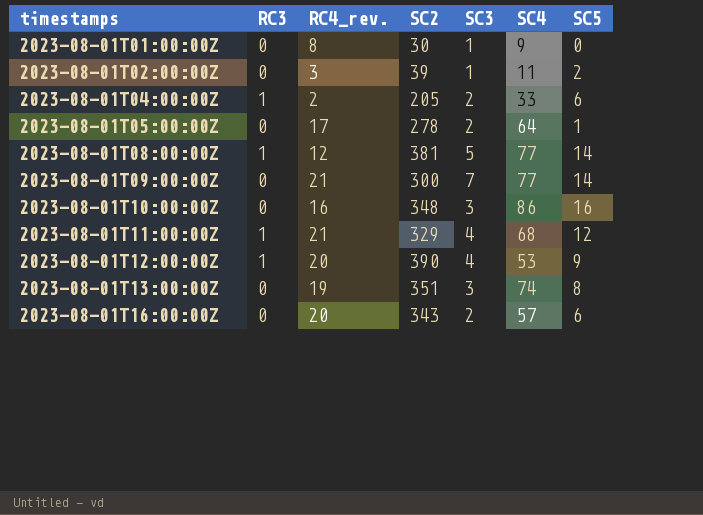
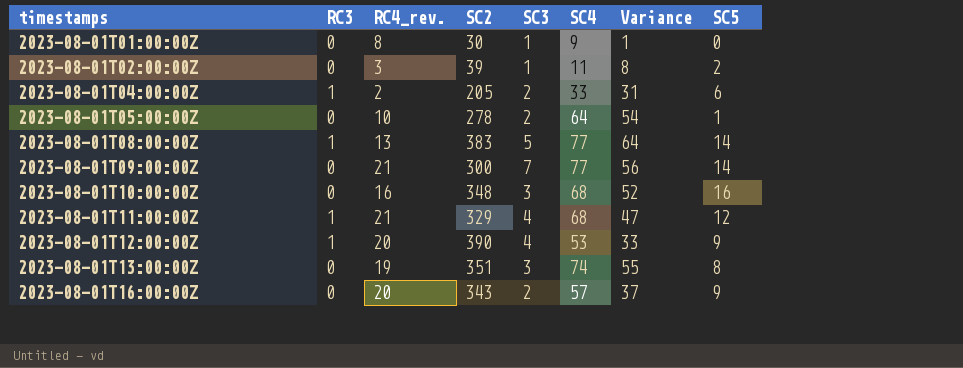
column Variance | formula: none -> [SC4] - [RC4_rev.]
2023-08-01T05:00:00Z | RC4_rev.: 17 -> 10
2023-08-01T08:00:00Z | RC4_rev.: 12 -> 13
2023-08-01T08:00:00Z | SC2: 381 -> 383
2023-08-01T10:00:00Z | SC4: 86 -> 68
2023-08-01T16:00:00Z | SC5: 6 -> 9

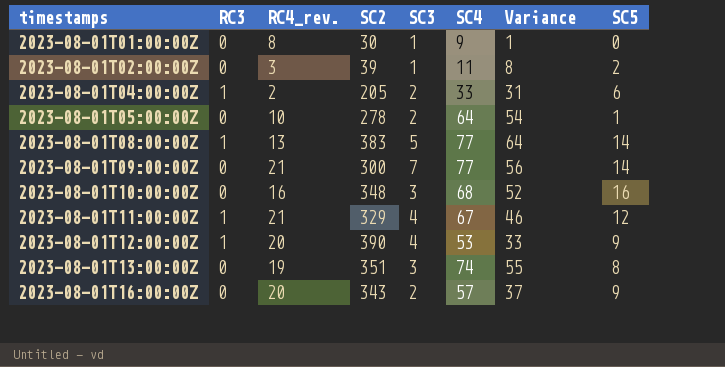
2023-08-01T11:00:00Z | SC4: 68 -> 67
2023-08-01T11:00:00Z | Variance: 47 -> 46

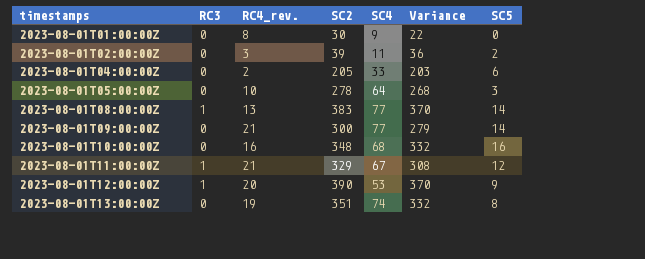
column SC3 | position: 5 -> none
column Variance | formula: [SC4] - [RC4_rev.] -> [SC2] - [RC4_rev.]
row 2023-08-01T16:00:00Z: 0 | 20 | 343 | 2 | 57 | 37 | 9 -> none
2023-08-01T04:00:00Z | RC3: 1 -> 0
2023-08-01T05:00:00Z | SC5: 1 -> 3

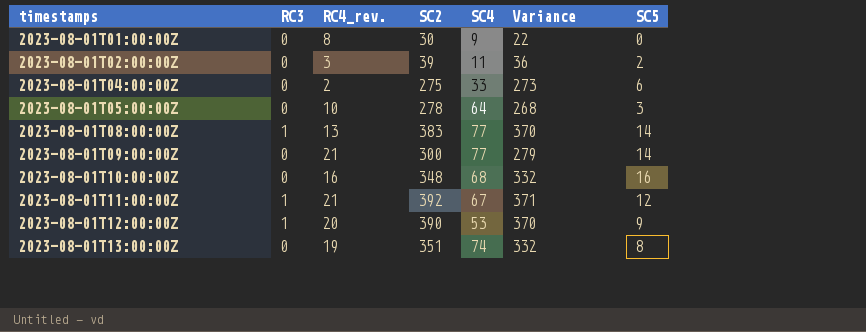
2023-08-01T04:00:00Z | SC2: 205 -> 275
2023-08-01T04:00:00Z | Variance: 203 -> 273
2023-08-01T11:00:00Z | SC2: 329 -> 392
2023-08-01T11:00:00Z | Variance: 308 -> 371

